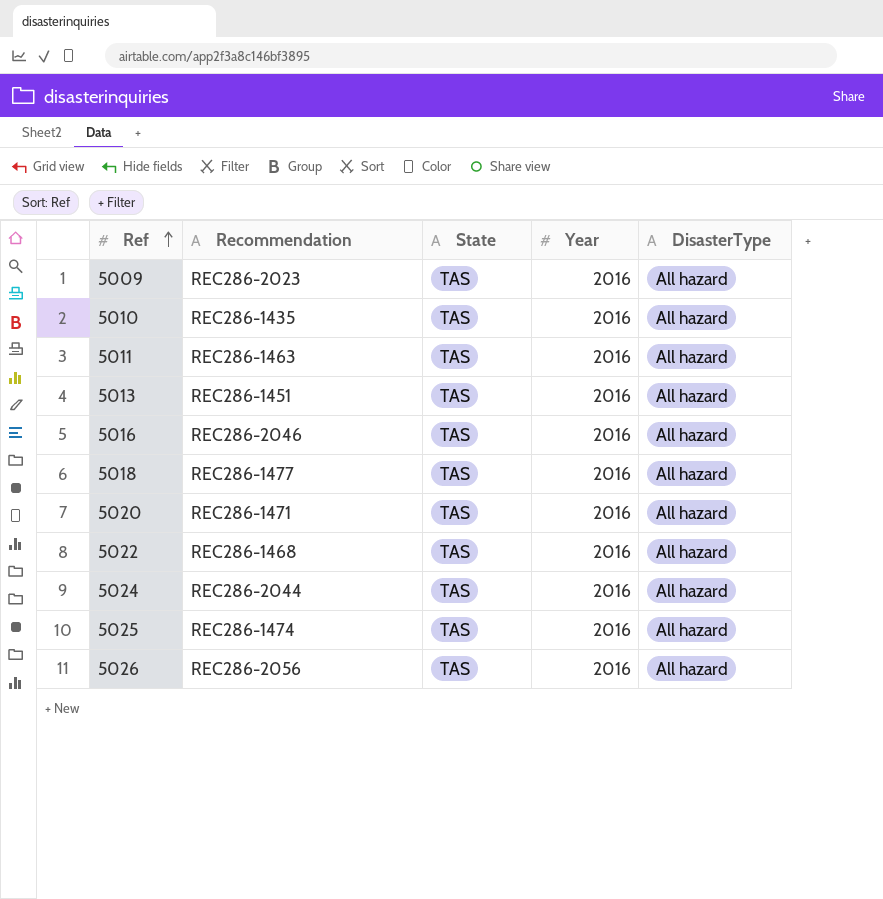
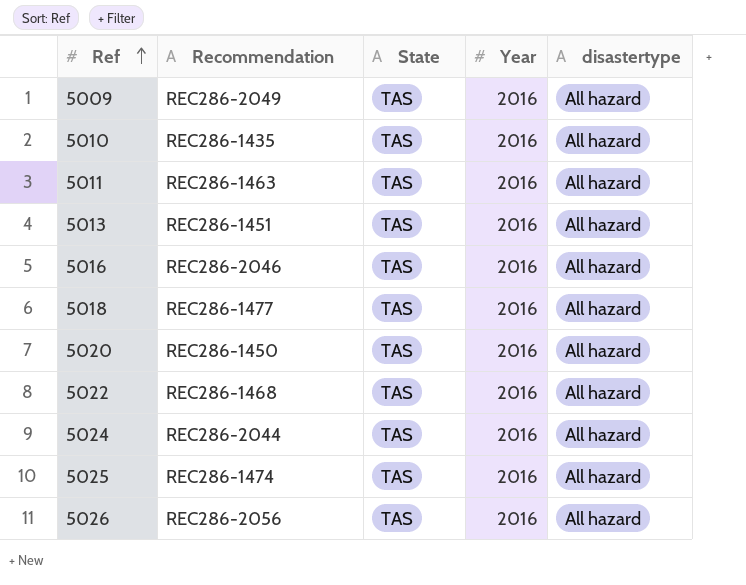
column name: DisasterType -> disastertype
5009 | Recommendation: REC286-2023 -> REC286-2049
5020 | Recommendation: REC286-1471 -> REC286-1450

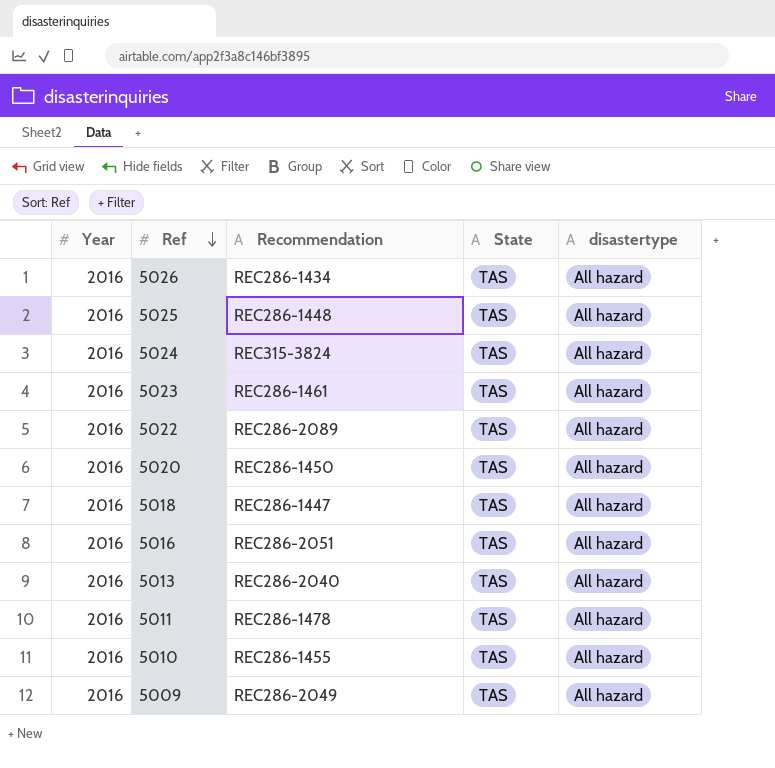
row order: Ref ascending -> Ref descending
column Year | position: 4 -> 1
5026 | Recommendation: REC286-2056 -> REC286-1434
5025 | Recommendation: REC286-1474 -> REC286-1448
5024 | Recommendation: REC286-2044 -> REC315-3824
row 5023: none -> 2016 | REC286-1461 | TAS | All hazard
5022 | Recommendation: REC286-1468 -> REC286-2089
5018 | Recommendation: REC286-1477 -> REC286-1447
5016 | Recommendation: REC286-2046 -> REC286-2051
5013 | Recommendation: REC286-1451 -> REC286-2040
5011 | Recommendation: REC286-1463 -> REC286-1478
5010 | Recommendation: REC286-1435 -> REC286-1455

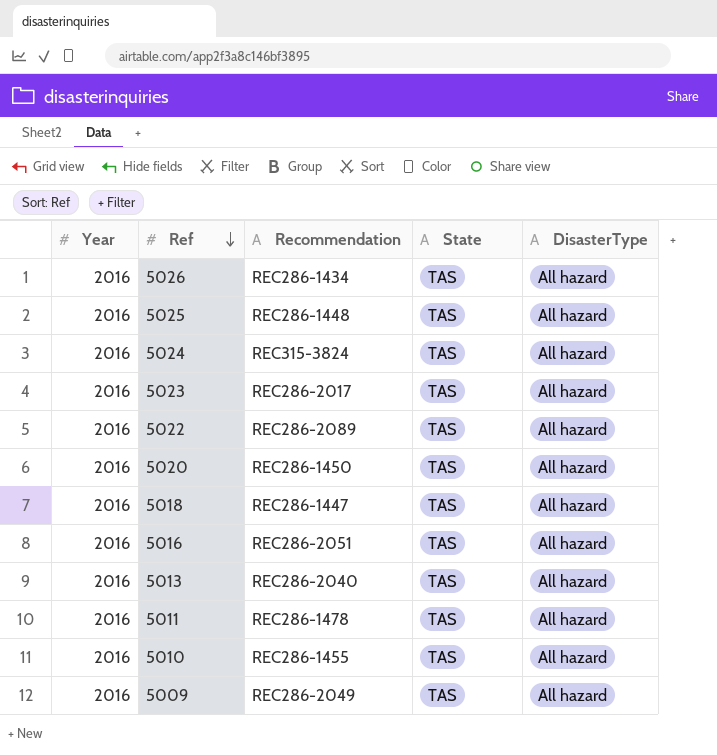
column name: disastertype -> DisasterType
5023 | Recommendation: REC286-1461 -> REC286-2017

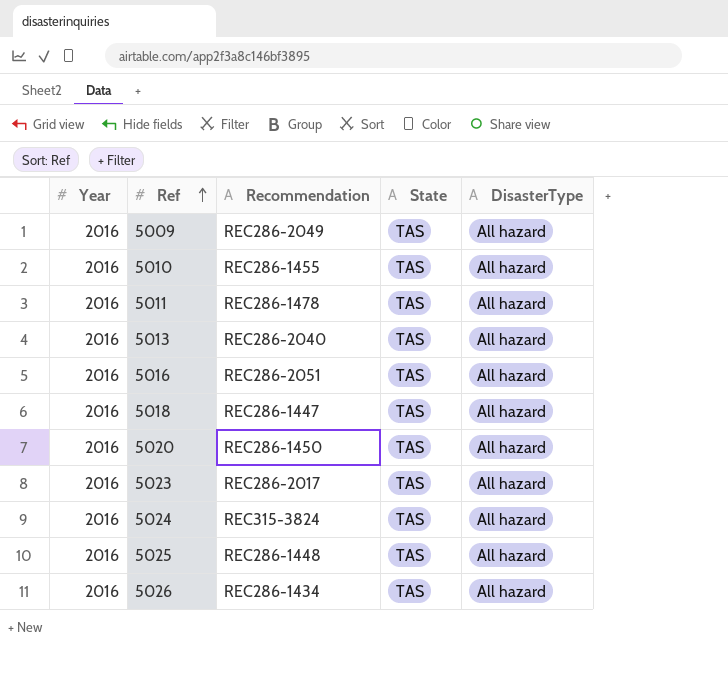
row order: Ref descending -> Ref ascending
row 5022: 2016 | REC286-2089 | TAS | All hazard -> none

